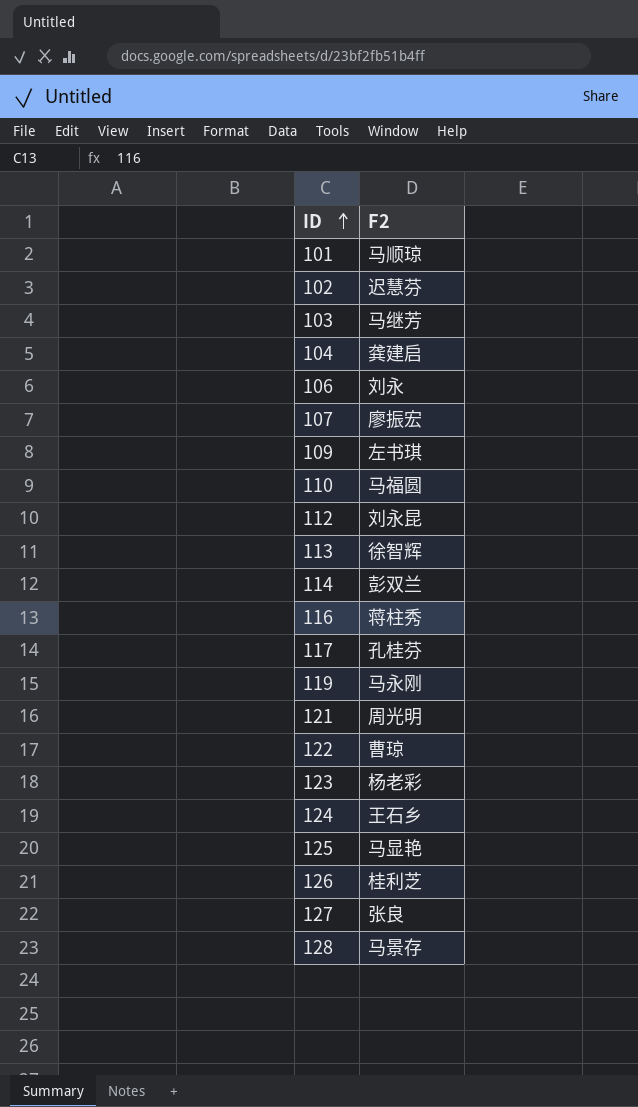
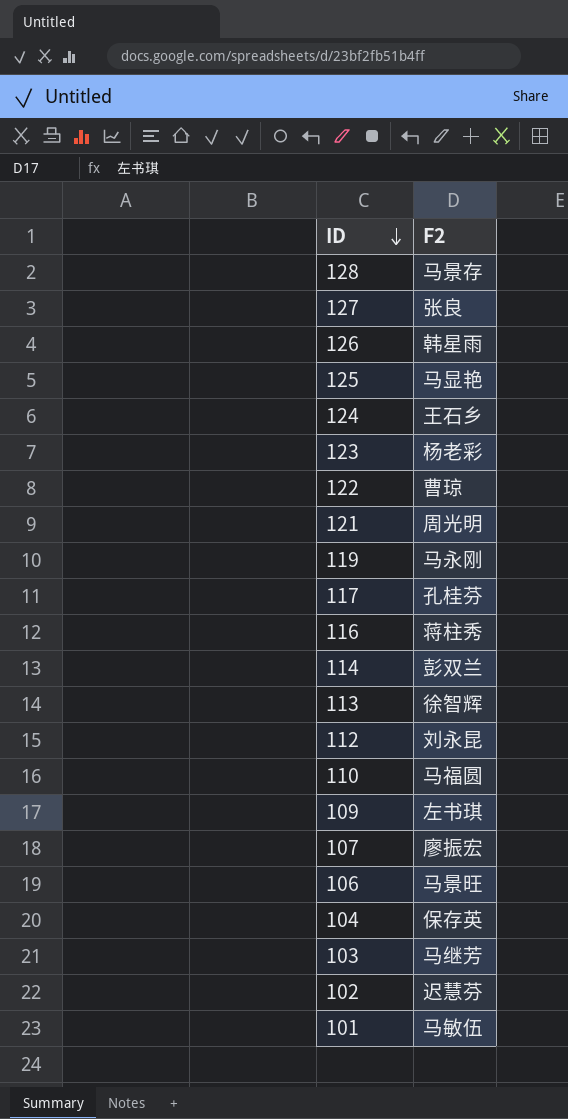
row order: ID ascending -> ID descending
126 | F2: 桂利芝 -> 韩星雨
106 | F2: 刘永 -> 马景旺
104 | F2: 龚建启 -> 保存英
101 | F2: 马顺琼 -> 马敏伍

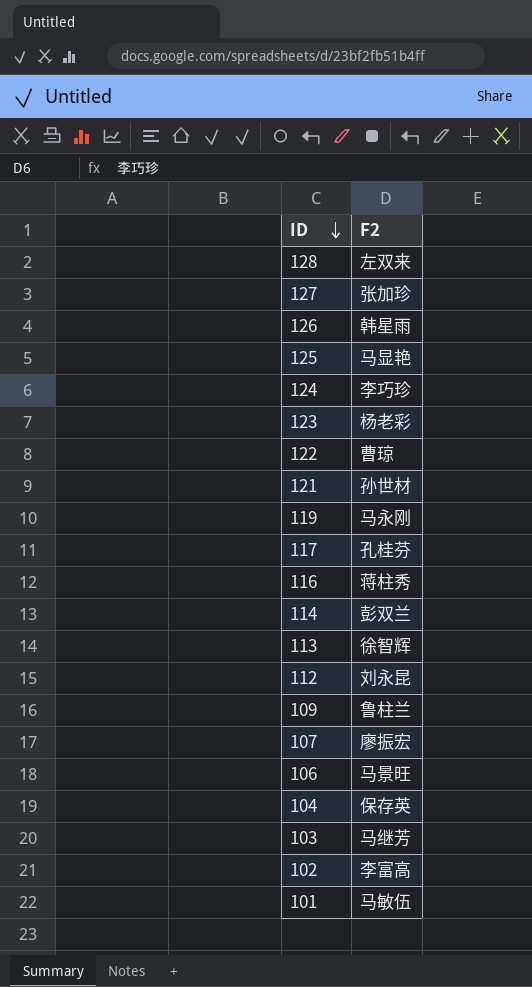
row 110: 马福圆 -> none
128 | F2: 马景存 -> 左双来
127 | F2: 张良 -> 张加珍
124 | F2: 王石乡 -> 李巧珍
121 | F2: 周光明 -> 孙世材
109 | F2: 左书琪 -> 鲁柱兰
102 | F2: 迟慧芬 -> 李富高

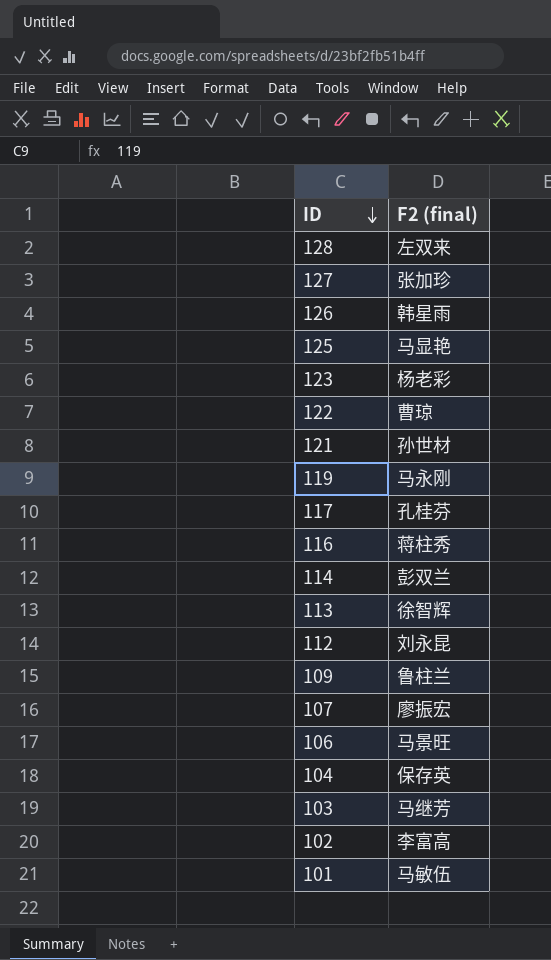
column name: F2 -> F2 (final)
row 124: 李巧珍 -> none

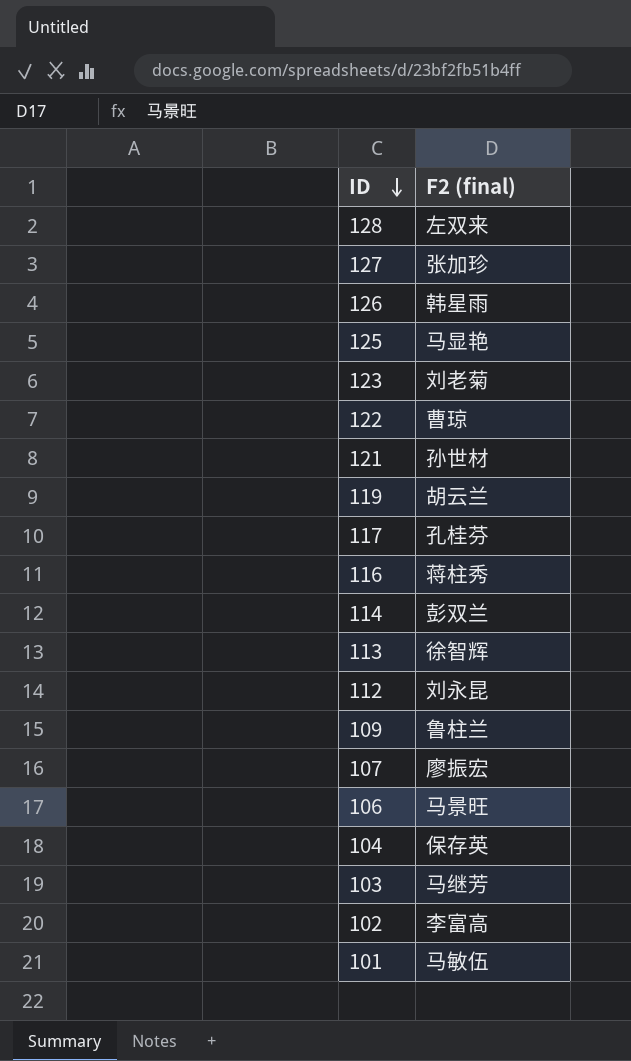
123 | F2 (final): 杨老彩 -> 刘老菊
119 | F2 (final): 马永刚 -> 胡云兰

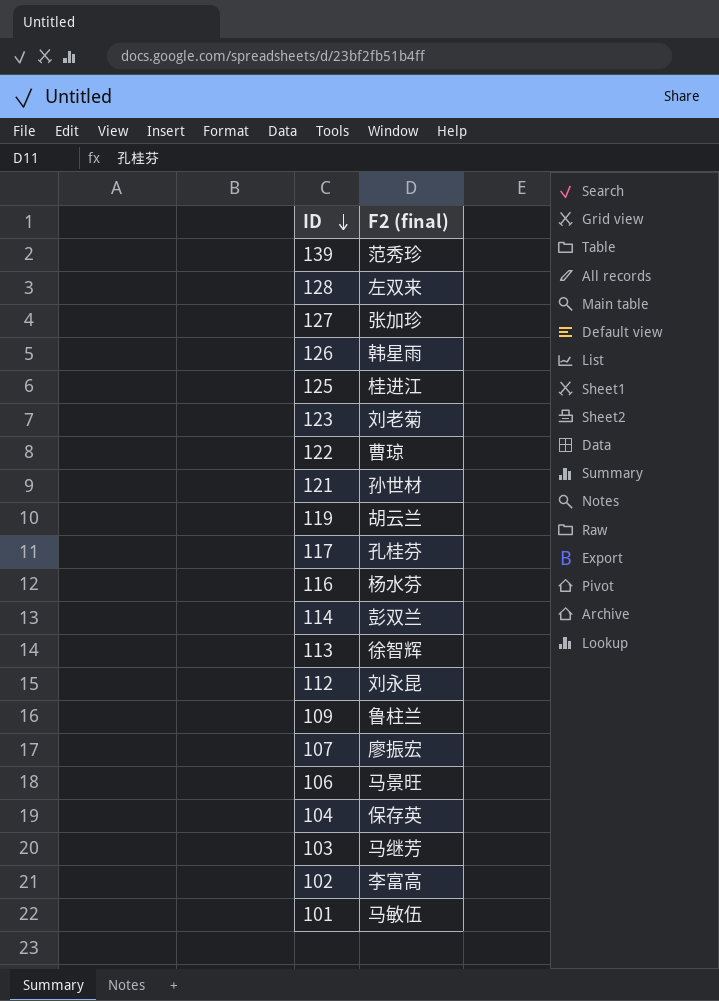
row 139: none -> 范秀珍
125 | F2 (final): 马显艳 -> 桂进江
116 | F2 (final): 蒋柱秀 -> 杨水芬

